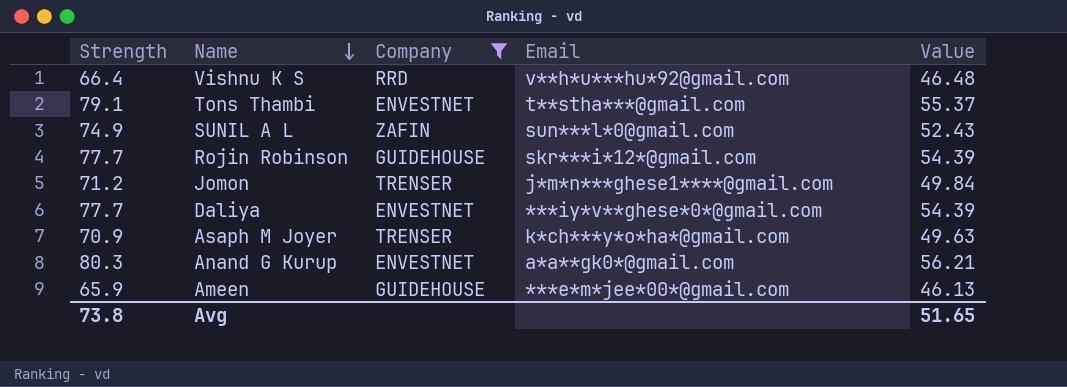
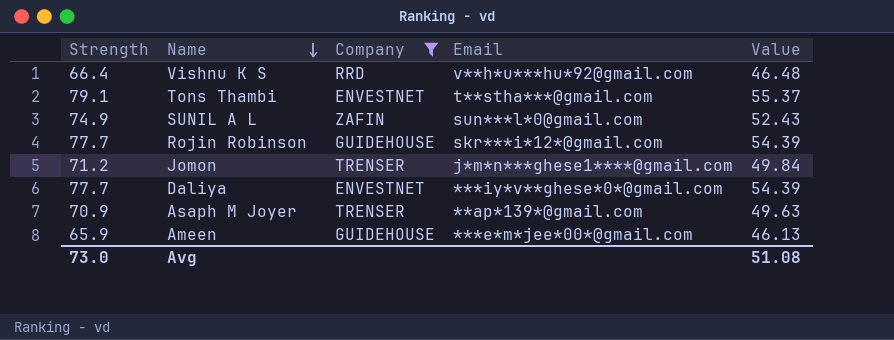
row Anand G Kurup: 80.3 | ENVESTNET | a*a**gk0*@gmail.com | 56.21 -> none
Asaph M Joyer | Email: k*ch***y*o*ha*@gmail.com -> **ap*139*@gmail.com
Avg | Strength: 73.8 -> 73.0
Avg | Value: 51.65 -> 51.08

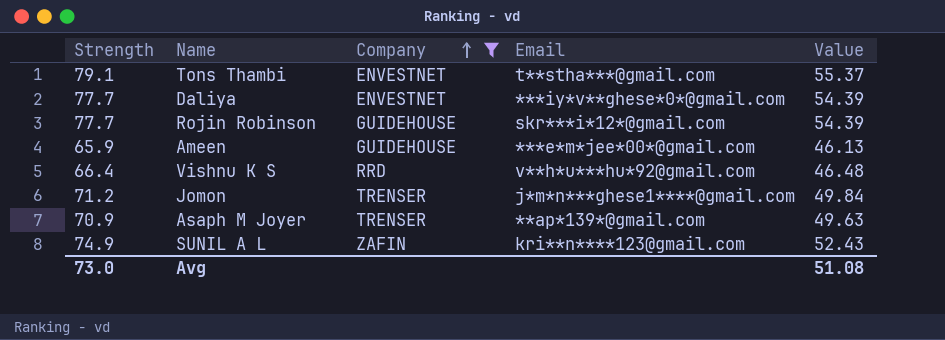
row order: Name descending -> Company ascending
SUNIL A L | Email: sun***l*0@gmail.com -> kri**n****123@gmail.com

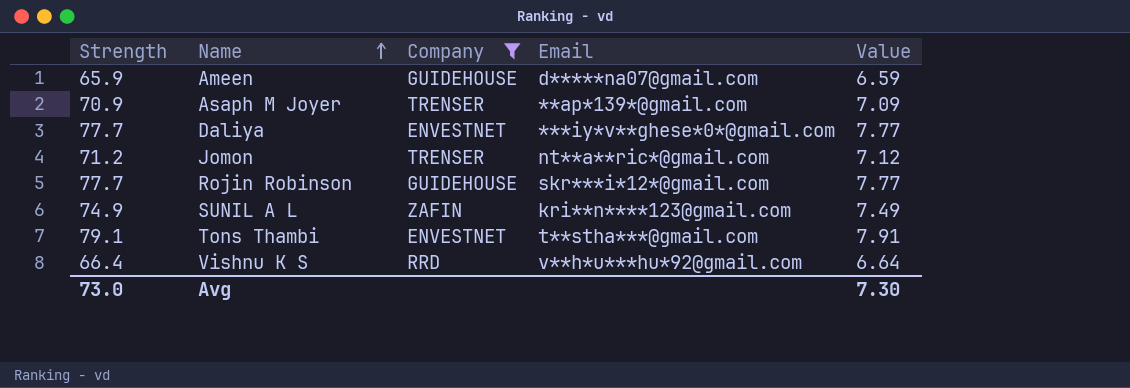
row order: Company ascending -> Name ascending
column Value | formula: [Strength] * 0.7 -> [Strength] * 0.1
Ameen | Email: ***e*m*jee*00*@gmail.com -> d*****na07@gmail.com
Jomon | Email: j*m*n***ghese1****@gmail.com -> nt**a**ric*@gmail.com
Avg | Value: 51.08 -> 7.30

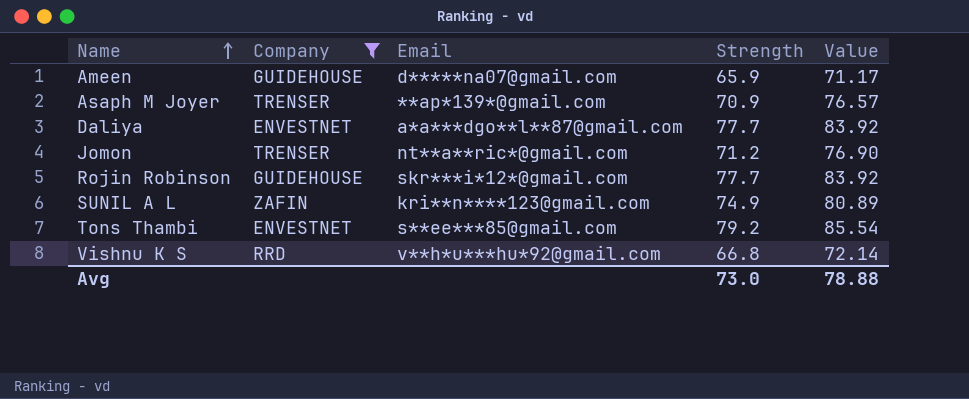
column Strength | position: 1 -> 4
column Value | formula: [Strength] * 0.1 -> [Strength] * 1.08
Daliya | Email: ***iy*v**ghese*0*@gmail.com -> a*a***dgo**l**87@gmail.com
Tons Thambi | Email: t**stha***@gmail.com -> s**ee***85@gmail.com
Tons Thambi | Strength: 79.1 -> 79.2
Vishnu K S | Strength: 66.4 -> 66.8
Avg | Value: 7.30 -> 78.88

